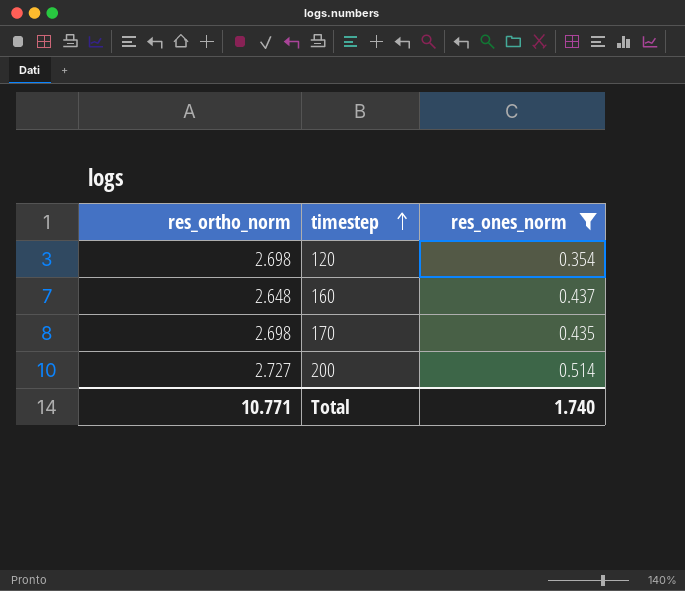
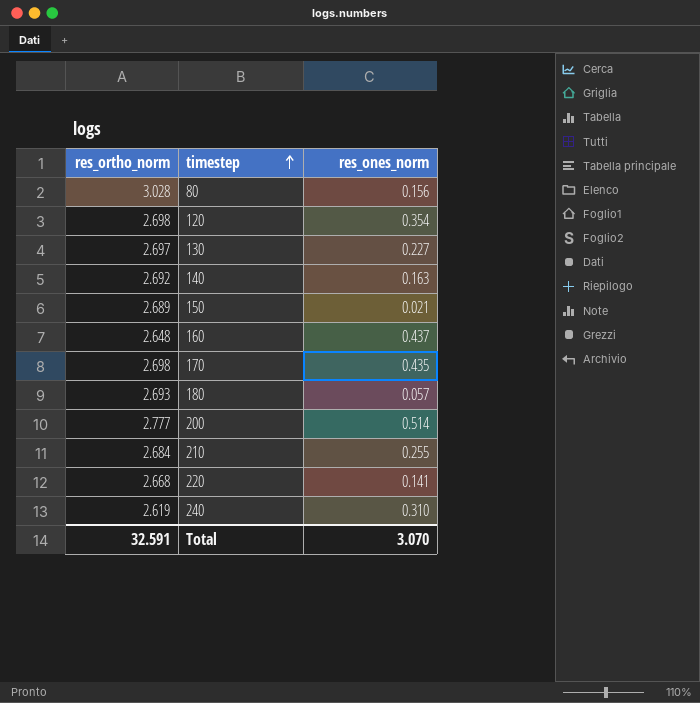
filter: res_ones_norm >= 0.354 -> none
200 | res_ortho_norm: 2.727 -> 2.777
Total | res_ortho_norm: 10.771 -> 32.591
Total | res_ones_norm: 1.740 -> 3.070

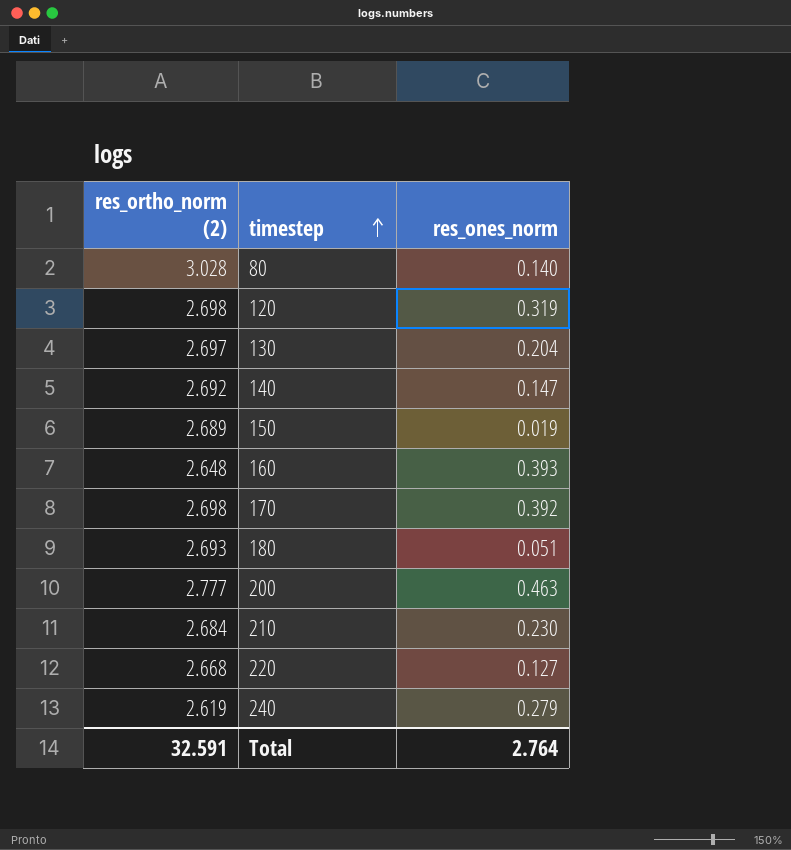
column name: res_ortho_norm -> res_ortho_norm (2)
80 | res_ones_norm: 0.156 -> 0.140
120 | res_ones_norm: 0.354 -> 0.319
130 | res_ones_norm: 0.227 -> 0.204
140 | res_ones_norm: 0.163 -> 0.147
150 | res_ones_norm: 0.021 -> 0.019
160 | res_ones_norm: 0.437 -> 0.393
170 | res_ones_norm: 0.435 -> 0.392
180 | res_ones_norm: 0.057 -> 0.051
200 | res_ones_norm: 0.514 -> 0.463
210 | res_ones_norm: 0.255 -> 0.230
220 | res_ones_norm: 0.141 -> 0.127
240 | res_ones_norm: 0.310 -> 0.279
Total | res_ones_norm: 3.070 -> 2.764

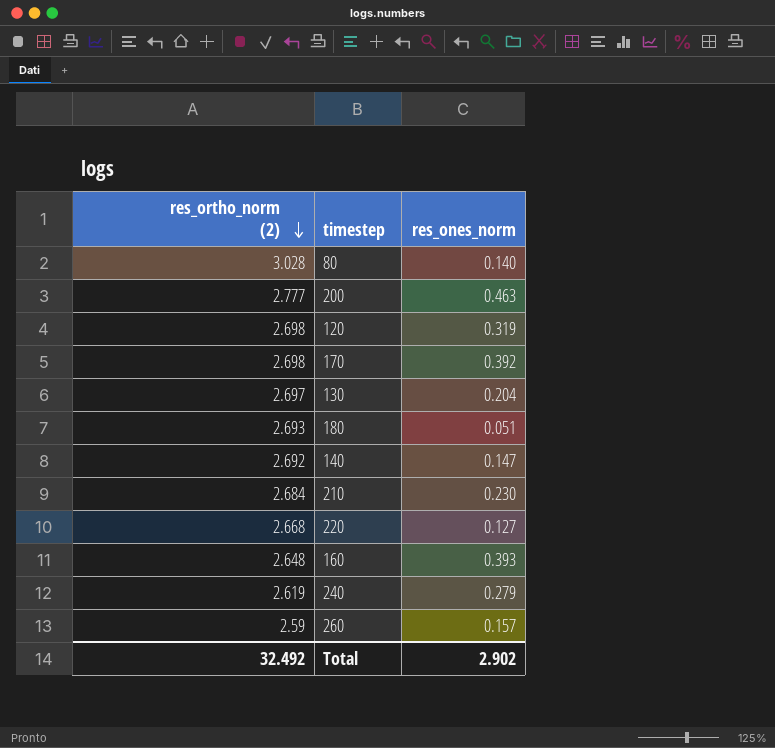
row order: timestep ascending -> res_ortho_norm (2) descending
row 150: 2.689 | 0.019 -> none
row 260: none -> 2.59 | 0.157
Total | res_ortho_norm (2): 32.591 -> 32.492
Total | res_ones_norm: 2.764 -> 2.902

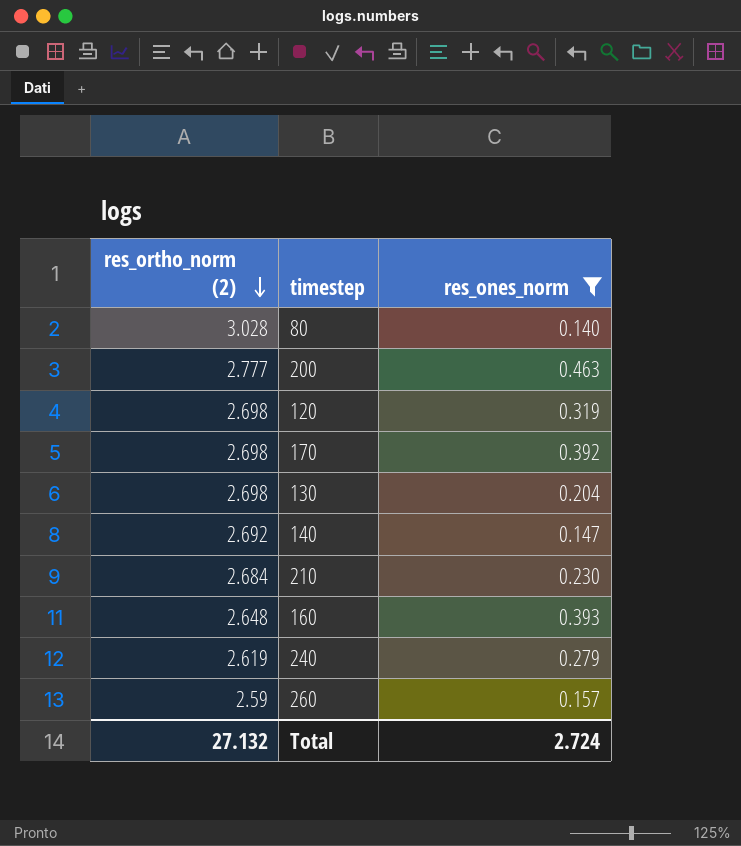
filter: none -> res_ones_norm >= 0.140
130 | res_ortho_norm (2): 2.697 -> 2.698
Total | res_ortho_norm (2): 32.492 -> 27.132
Total | res_ones_norm: 2.902 -> 2.724

